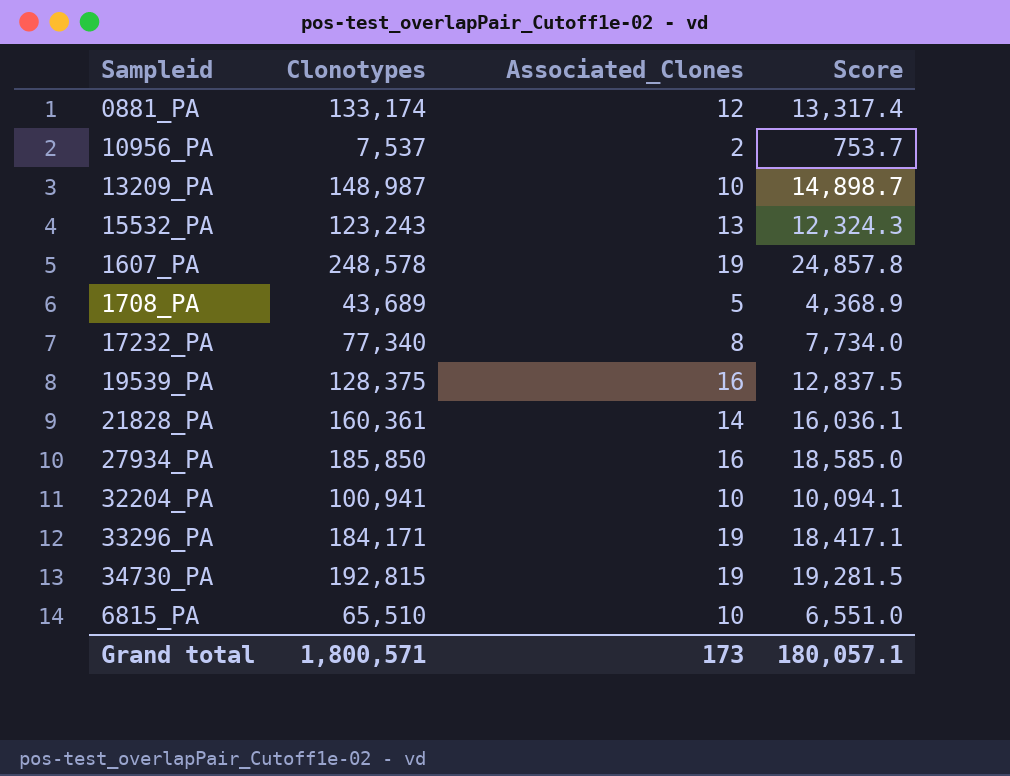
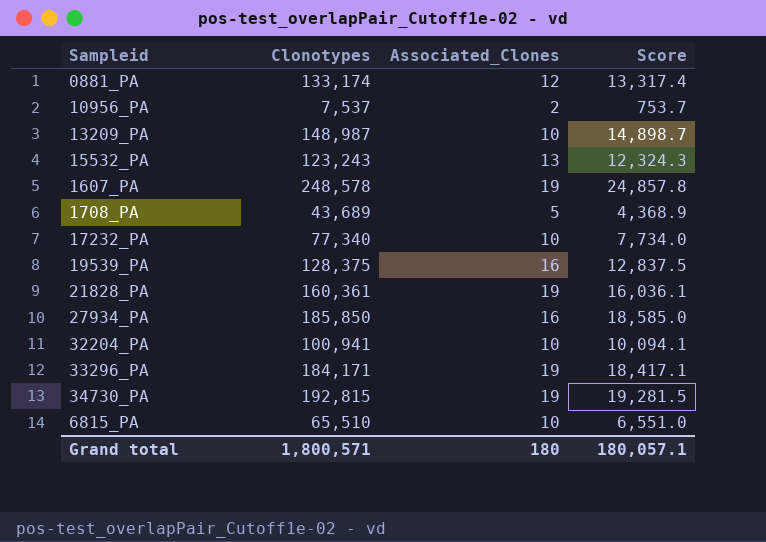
17232_PA | Associated_Clones: 8 -> 10
21828_PA | Associated_Clones: 14 -> 19
Grand total | Associated_Clones: 173 -> 180

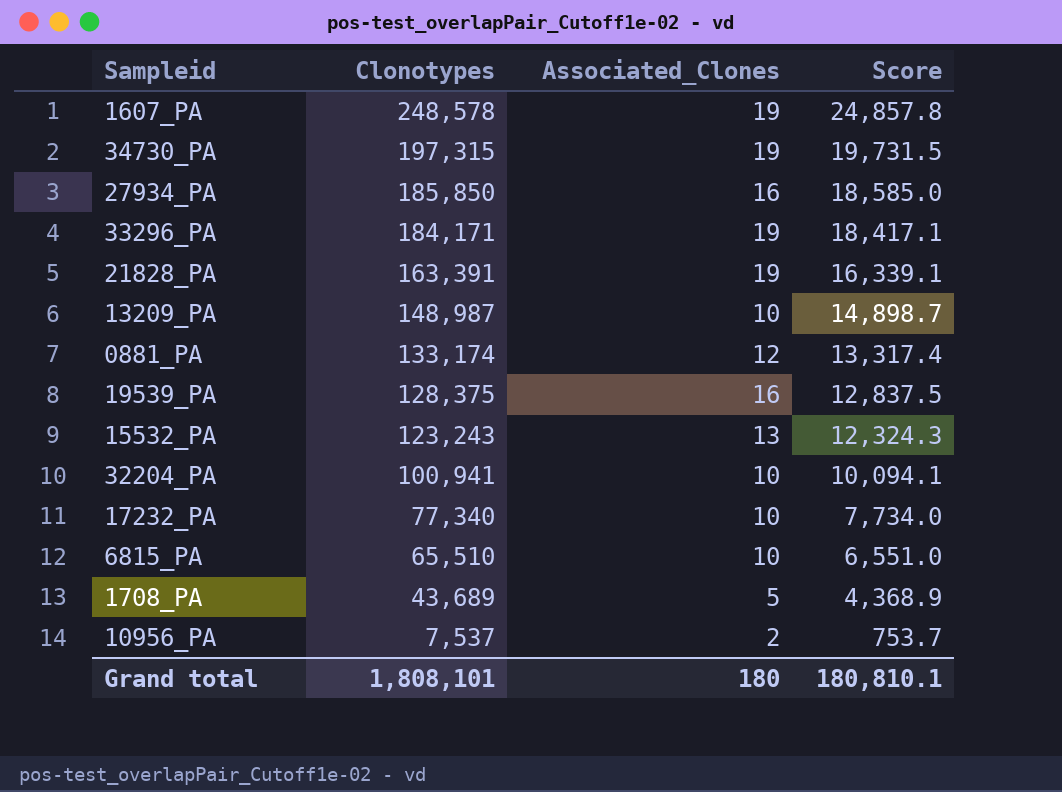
row order: none -> Clonotypes descending
34730_PA | Clonotypes: 192,815 -> 197,315
34730_PA | Score: 19,281.5 -> 19,731.5
21828_PA | Clonotypes: 160,361 -> 163,391
21828_PA | Score: 16,036.1 -> 16,339.1
Grand total | Clonotypes: 1,800,571 -> 1,808,101
Grand total | Score: 180,057.1 -> 180,810.1

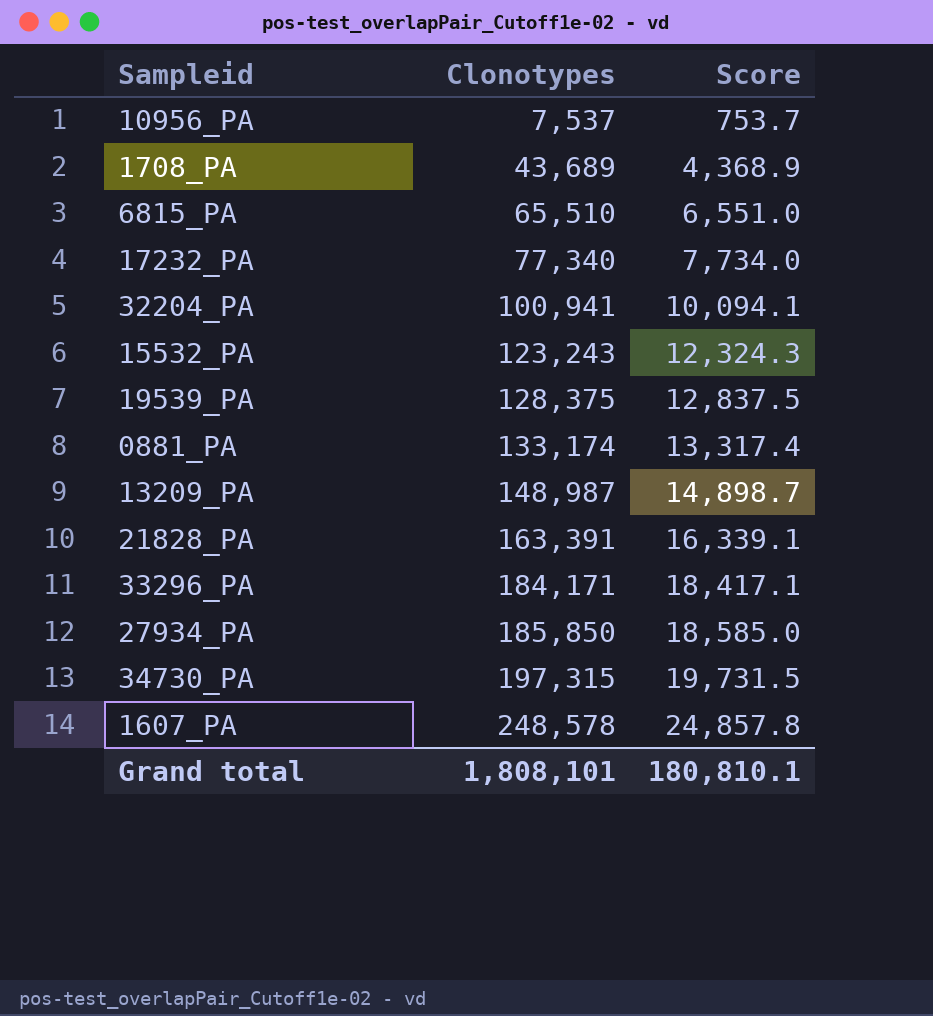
row order: Clonotypes descending -> Clonotypes ascending
column Associated_Clones | position: 3 -> none

